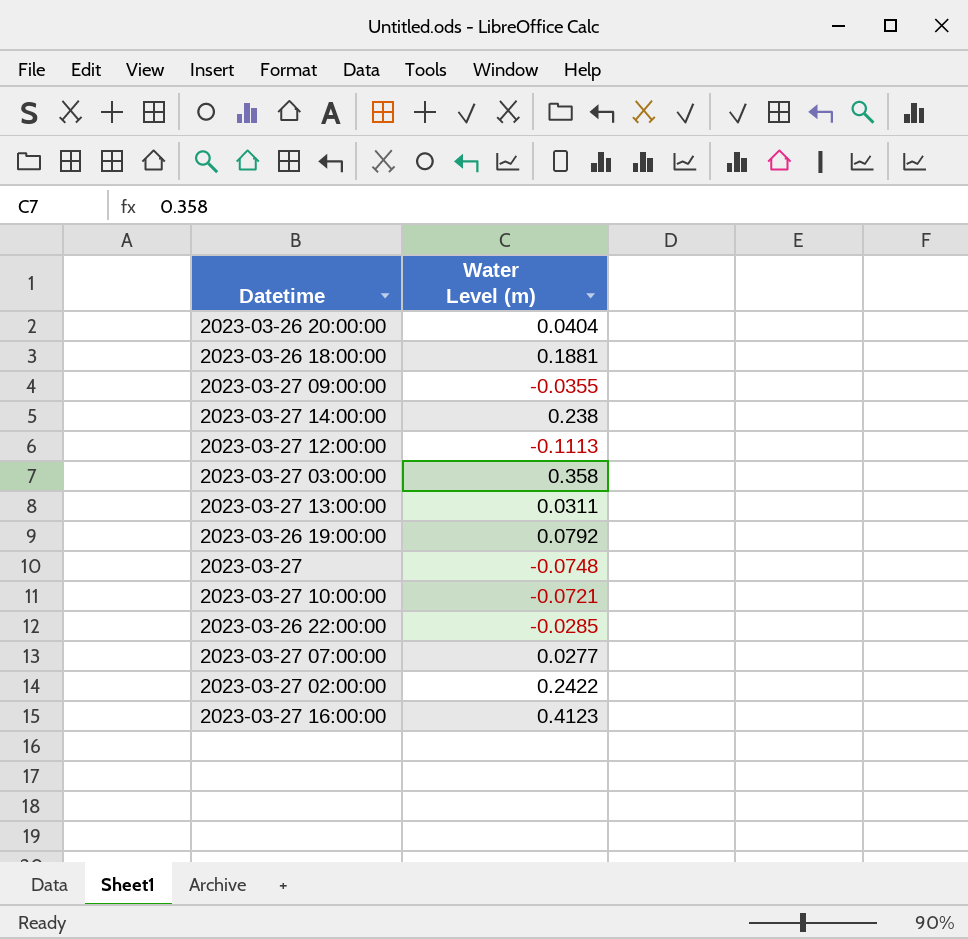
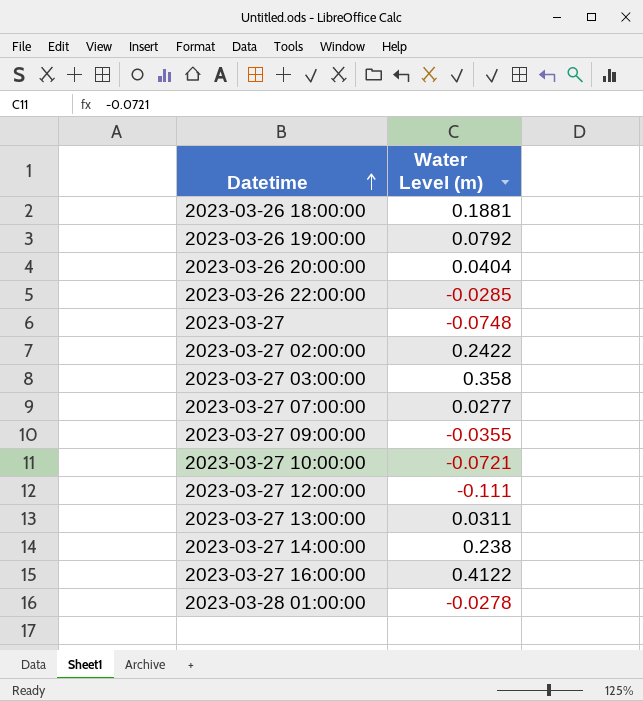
row order: none -> Datetime ascending
2023-03-27 12:00:00 | Water Level (m): -0.1113 -> -0.111
2023-03-27 16:00:00 | Water Level (m): 0.4123 -> 0.4122
row 2023-03-28 01:00:00: none -> -0.0278

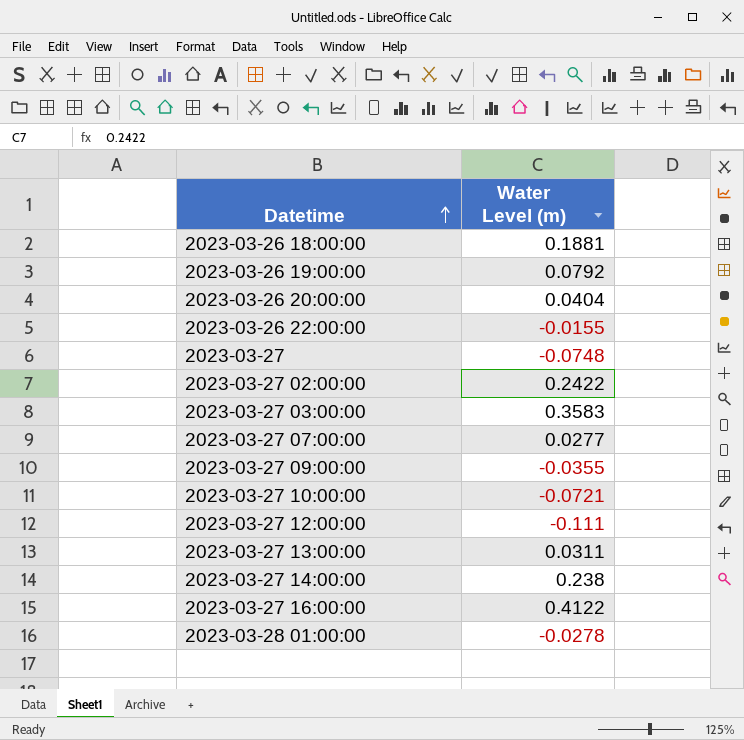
2023-03-26 22:00:00 | Water Level (m): -0.0285 -> -0.0155
2023-03-27 03:00:00 | Water Level (m): 0.358 -> 0.3583

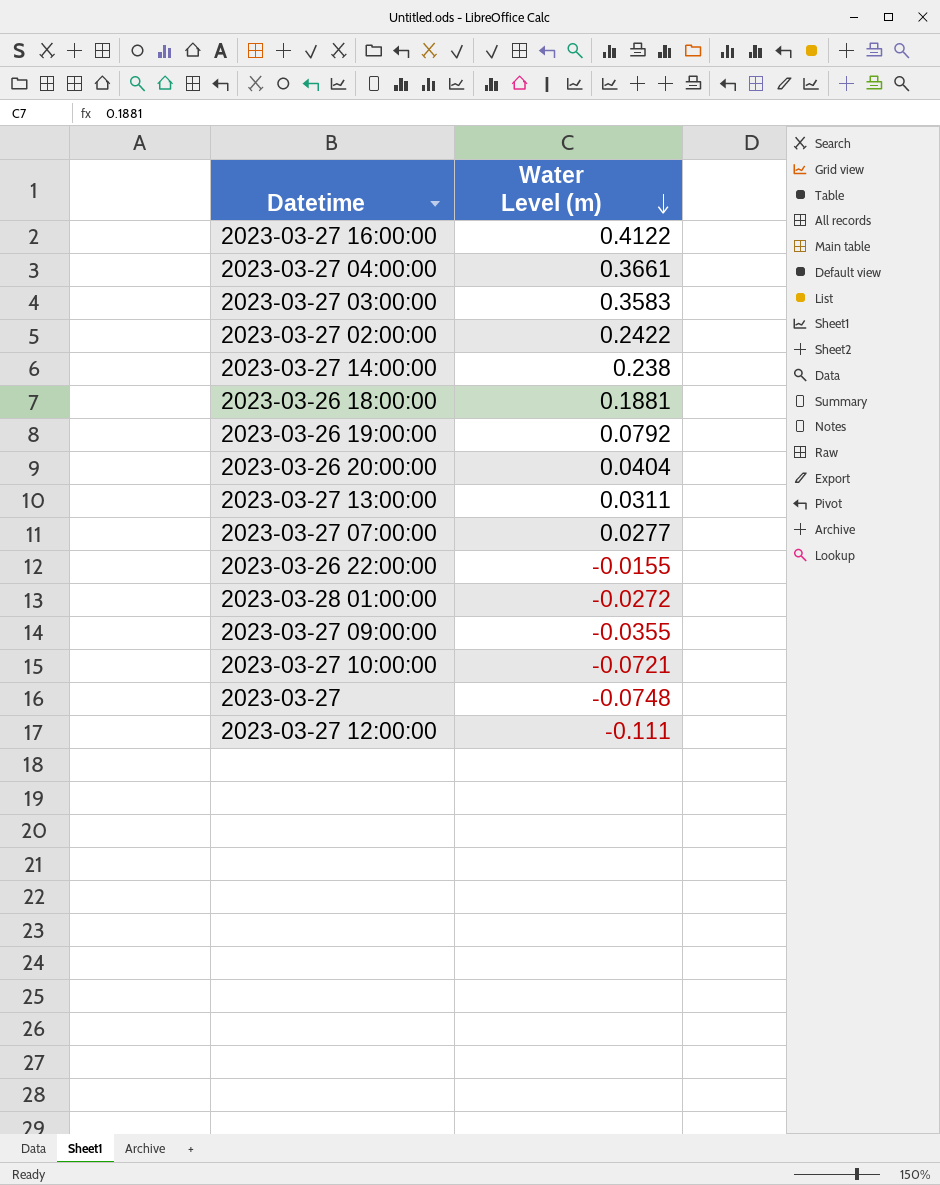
row order: Datetime ascending -> Water Level (m) descending
row 2023-03-27 04:00:00: none -> 0.3661
2023-03-28 01:00:00 | Water Level (m): -0.0278 -> -0.0272

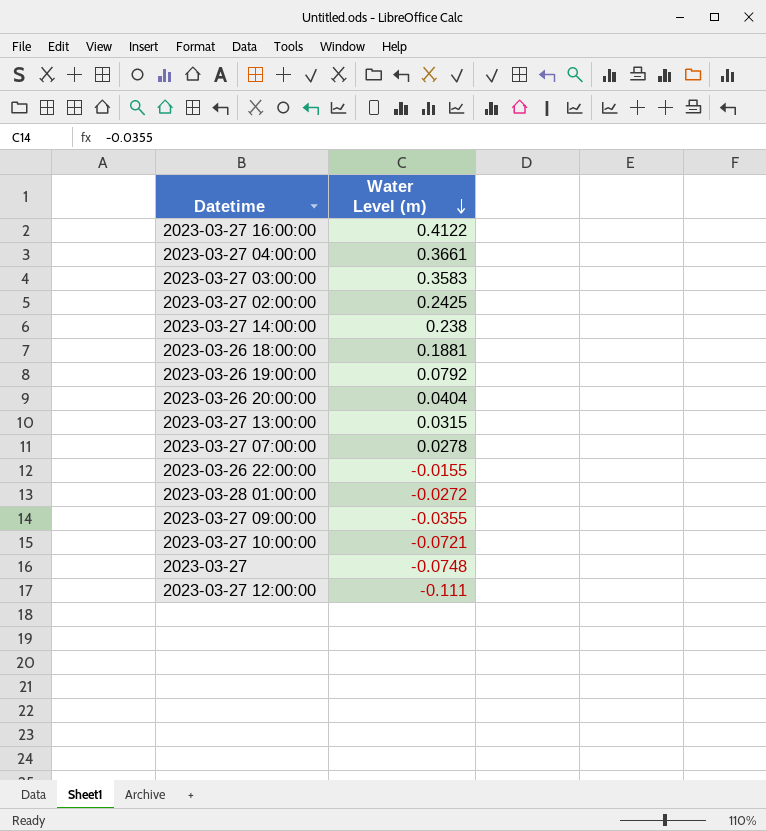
2023-03-27 02:00:00 | Water Level (m): 0.2422 -> 0.2425
2023-03-27 13:00:00 | Water Level (m): 0.0311 -> 0.0315
2023-03-27 07:00:00 | Water Level (m): 0.0277 -> 0.0278

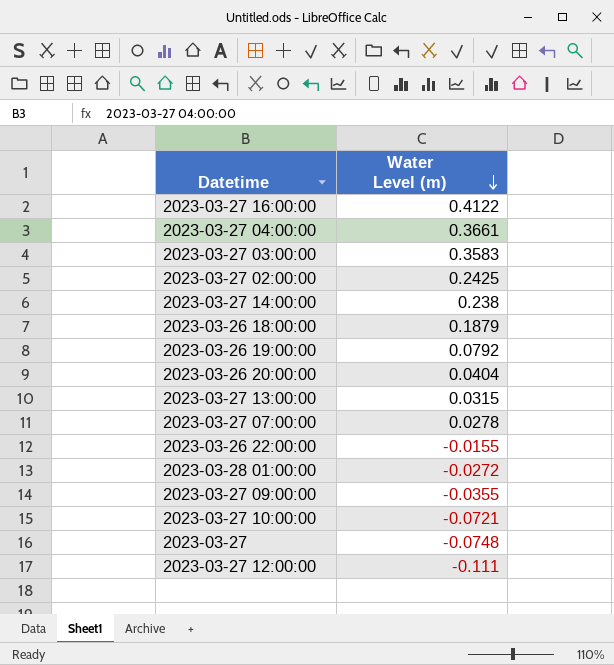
2023-03-26 18:00:00 | Water Level (m): 0.1881 -> 0.1879

